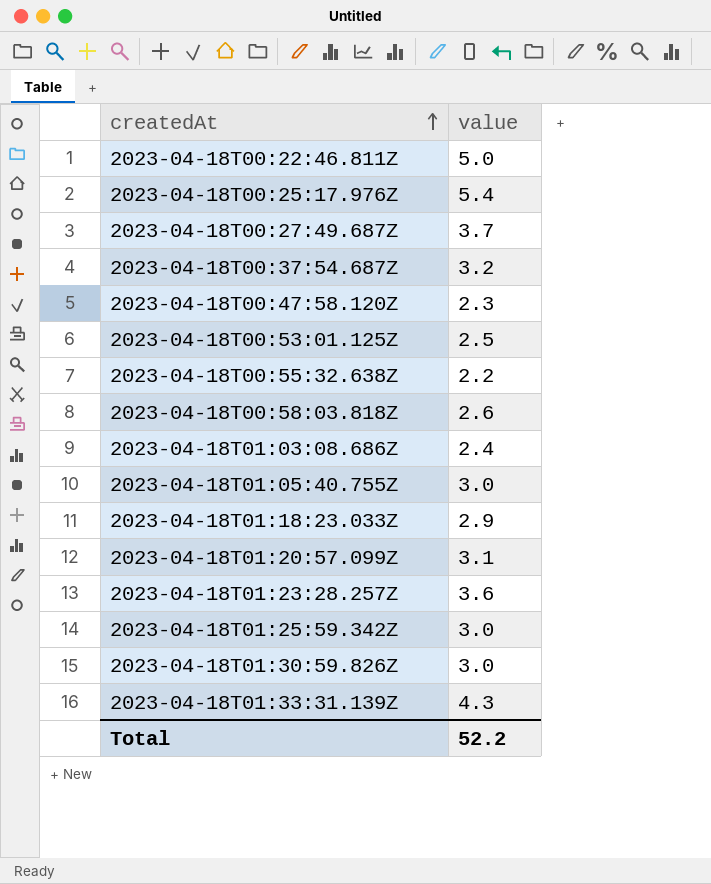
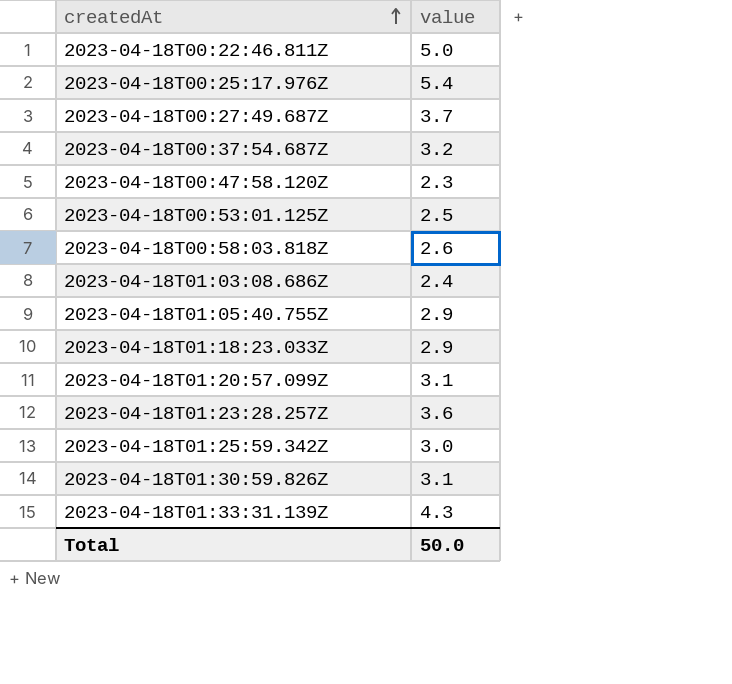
row 2023-04-18T00:55:32.638Z: 2.2 -> none
2023-04-18T01:05:40.755Z | value: 3.0 -> 2.9
2023-04-18T01:30:59.826Z | value: 3.0 -> 3.1
Total | value: 52.2 -> 50.0

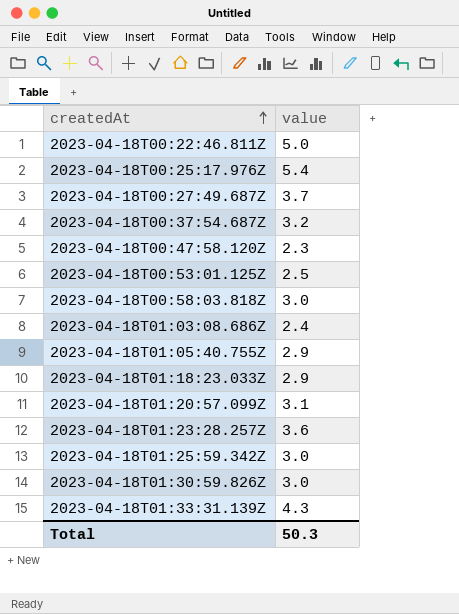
2023-04-18T00:58:03.818Z | value: 2.6 -> 3.0
2023-04-18T01:30:59.826Z | value: 3.1 -> 3.0
Total | value: 50.0 -> 50.3

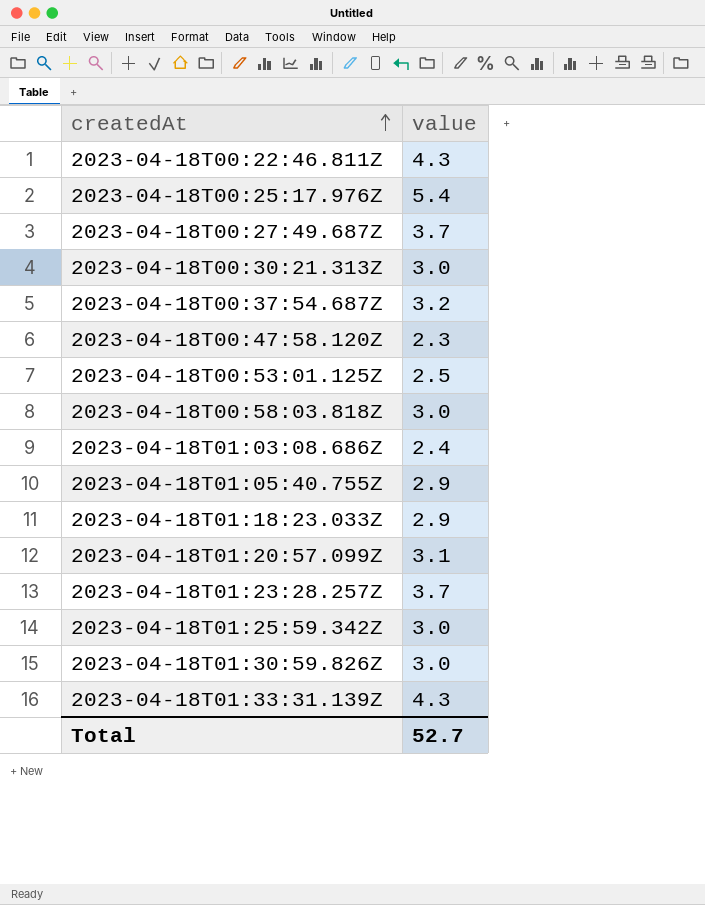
2023-04-18T00:22:46.811Z | value: 5.0 -> 4.3
row 2023-04-18T00:30:21.313Z: none -> 3.0
2023-04-18T01:23:28.257Z | value: 3.6 -> 3.7
Total | value: 50.3 -> 52.7

